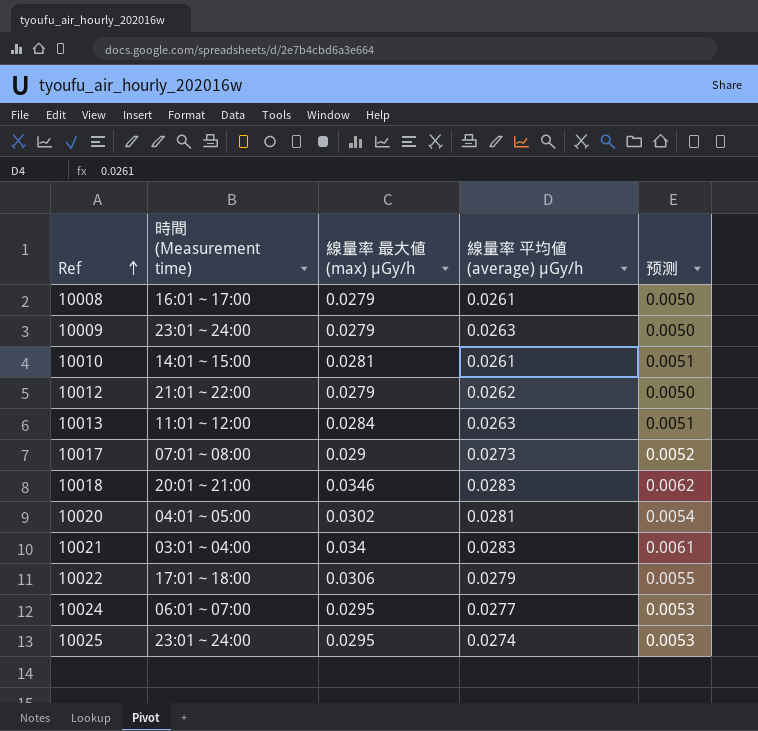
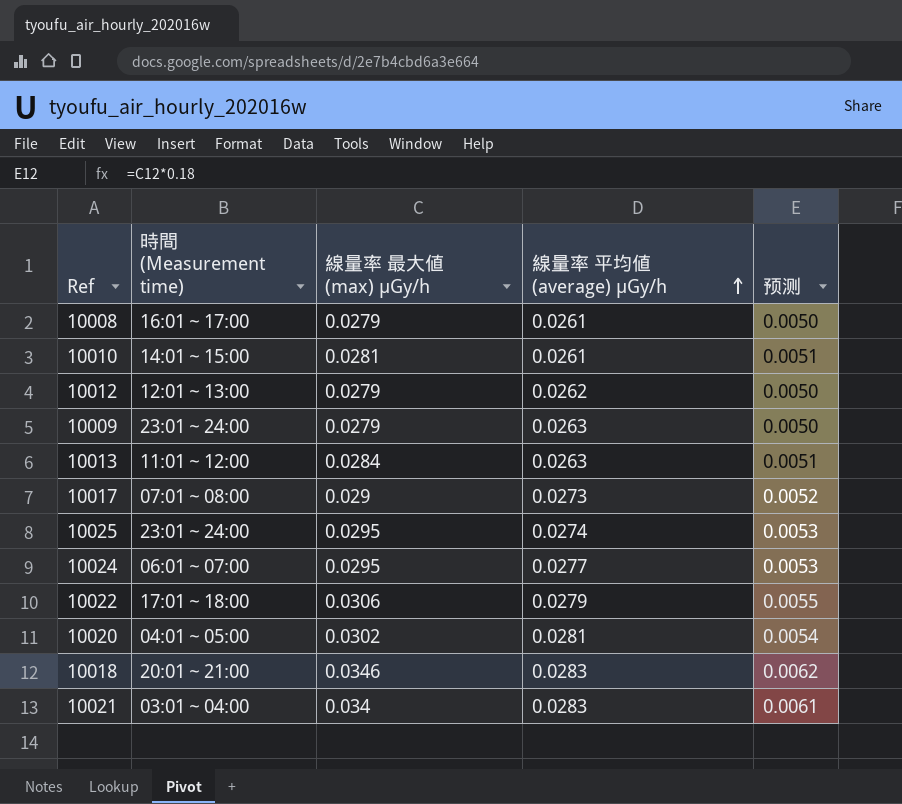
row order: Ref ascending -> 線量率 平均値 (average) μGy/h ascending
10012 | 時間 (Measurement time): 21:01～22:00 -> 12:01～13:00

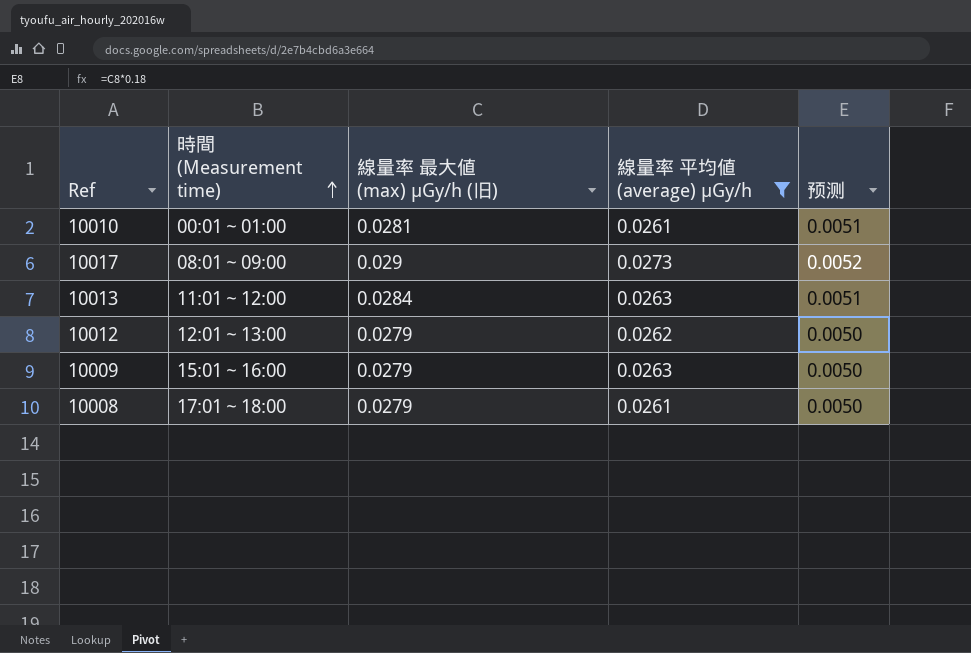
filter: none -> 線量率 平均値 (average) μGy/h <= 0.0273
row order: 線量率 平均値 (average) μGy/h ascending -> 時間 (Measurement time) ascending
column name: 線量率 最大値 (max) μGy/h -> 線量率 最大値 (max) μGy/h (旧)
10010 | 時間 (Measurement time): 14:01～15:00 -> 00:01～01:00
10017 | 時間 (Measurement time): 07:01～08:00 -> 08:01～09:00
10009 | 時間 (Measurement time): 23:01～24:00 -> 15:01～16:00
10008 | 時間 (Measurement time): 16:01～17:00 -> 17:01～18:00

